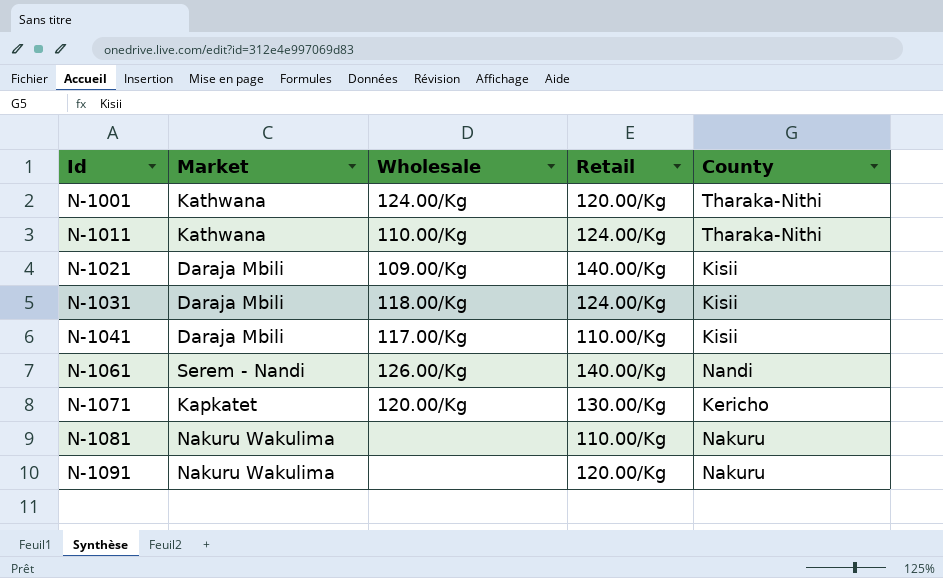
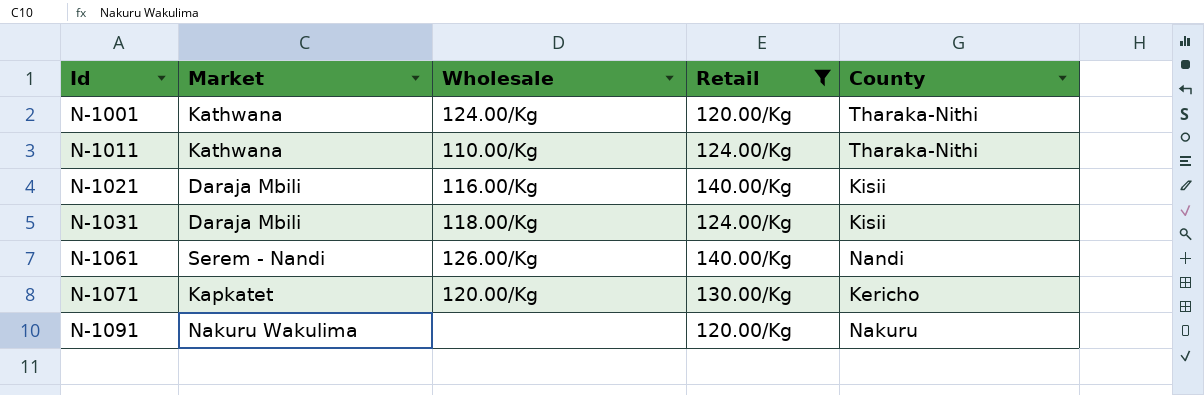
filter: none -> Retail != 110.00/Kg
N-1021 | Wholesale: 109.00/Kg -> 116.00/Kg

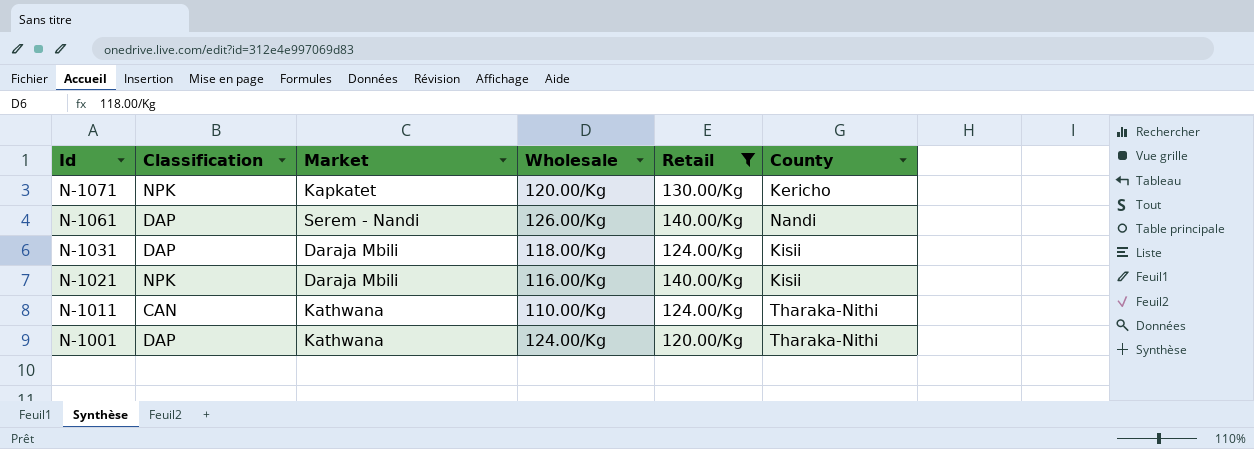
row order: Id ascending -> Id descending
column Classification | position: none -> 2
row N-1091: Nakuru Wakulima | none | 120.00/Kg | Nakuru -> none

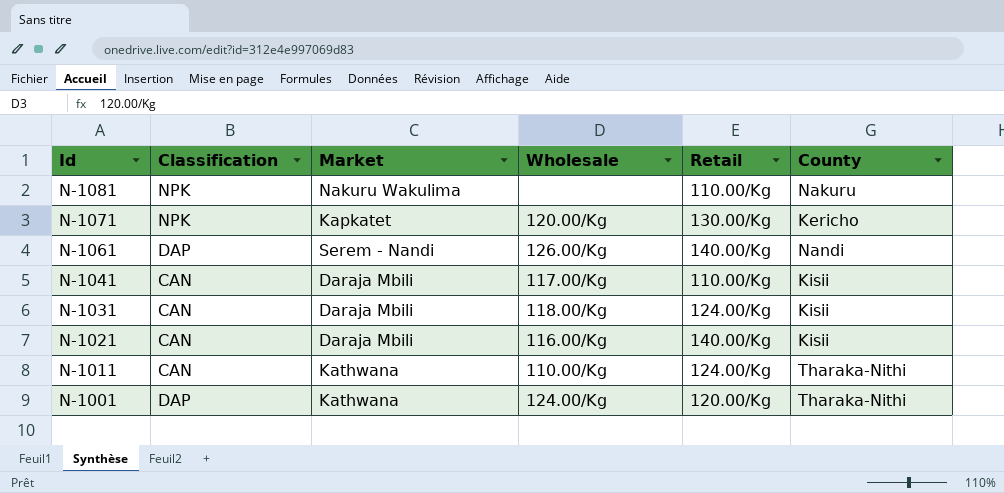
filter: Retail != 110.00/Kg -> none
N-1031 | Classification: DAP -> CAN
N-1021 | Classification: NPK -> CAN

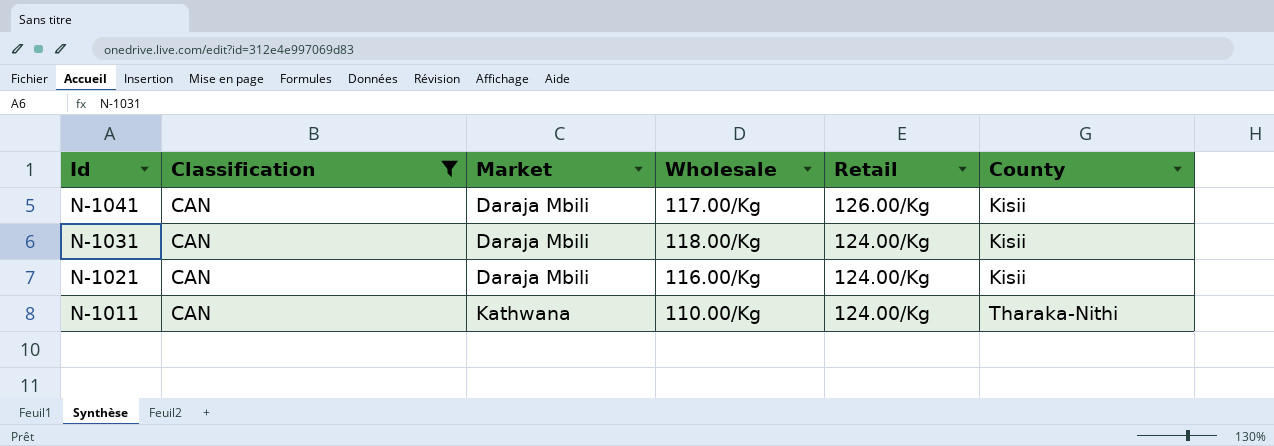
filter: none -> Classification = CAN
N-1041 | Retail: 110.00/Kg -> 126.00/Kg
N-1021 | Retail: 140.00/Kg -> 124.00/Kg

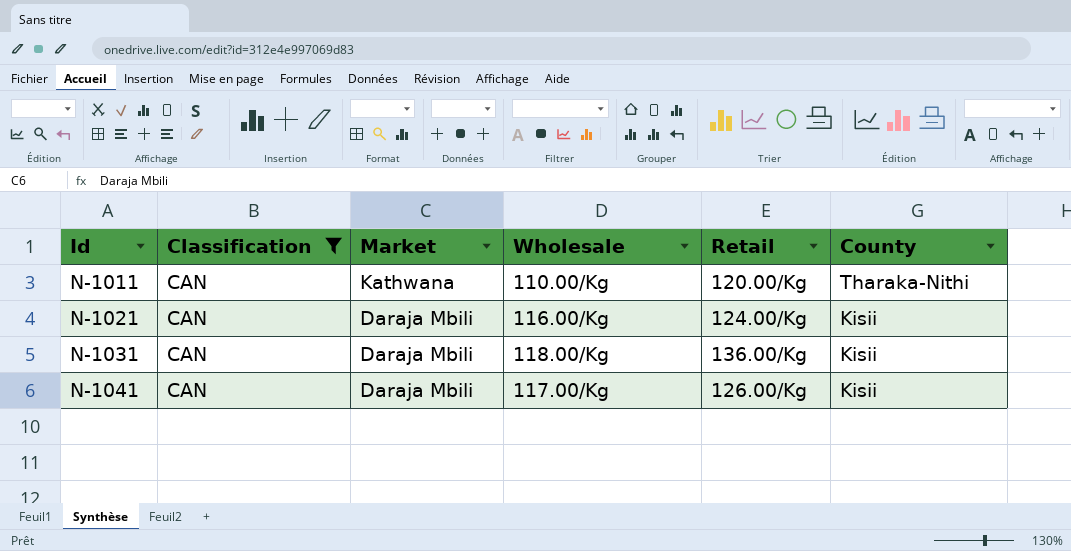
row order: Id descending -> Id ascending
N-1011 | Retail: 124.00/Kg -> 120.00/Kg
N-1031 | Retail: 124.00/Kg -> 136.00/Kg

